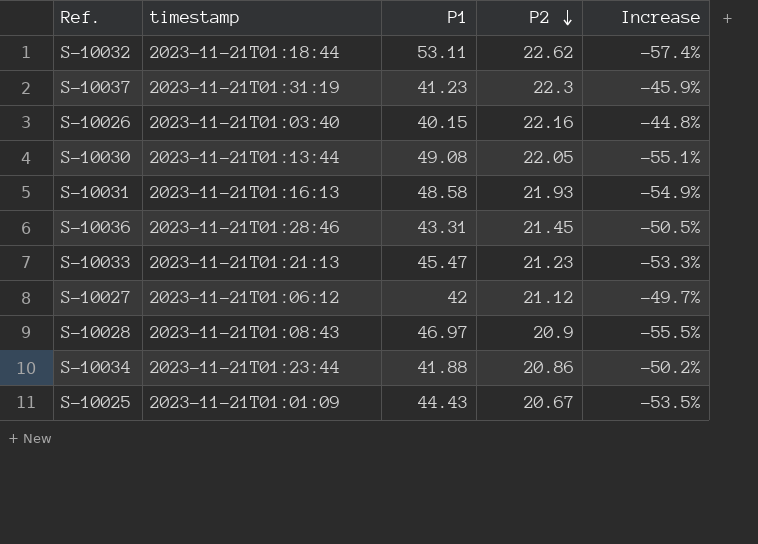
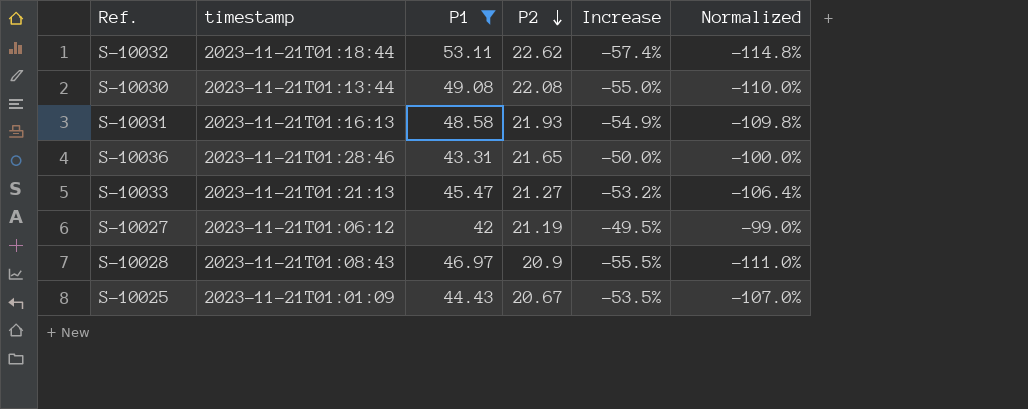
filter: none -> P1 >= 42
column Normalized | formula: none -> [Increase] * 2
S-10030 | P2: 22.05 -> 22.08
S-10030 | Increase: -55.1% -> -55.0%
S-10036 | P2: 21.45 -> 21.65
S-10036 | Increase: -50.5% -> -50.0%
S-10033 | P2: 21.23 -> 21.27
S-10033 | Increase: -53.3% -> -53.2%
S-10027 | P2: 21.12 -> 21.19
S-10027 | Increase: -49.7% -> -49.5%

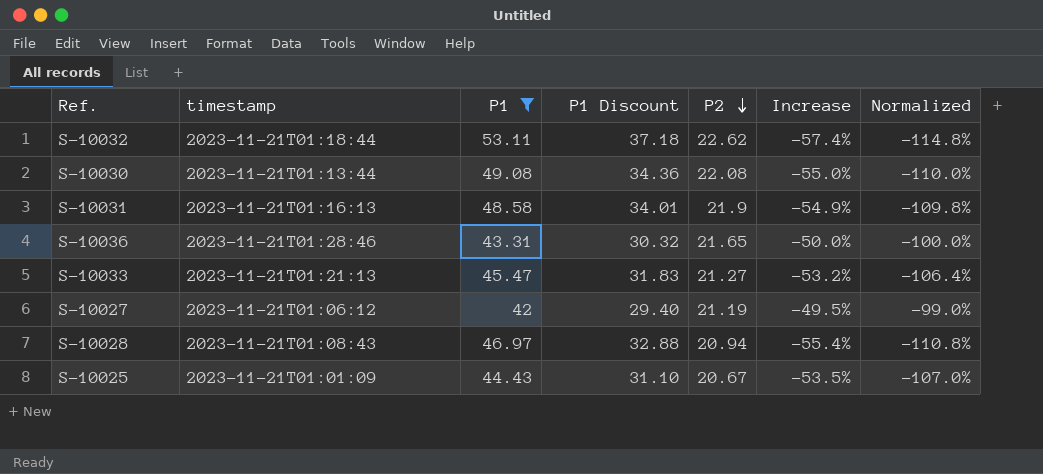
column P1 Discount | formula: none -> [P1] * 0.7
S-10031 | P2: 21.93 -> 21.9
S-10028 | P2: 20.9 -> 20.94
S-10028 | Increase: -55.5% -> -55.4%
S-10028 | Normalized: -111.0% -> -110.8%

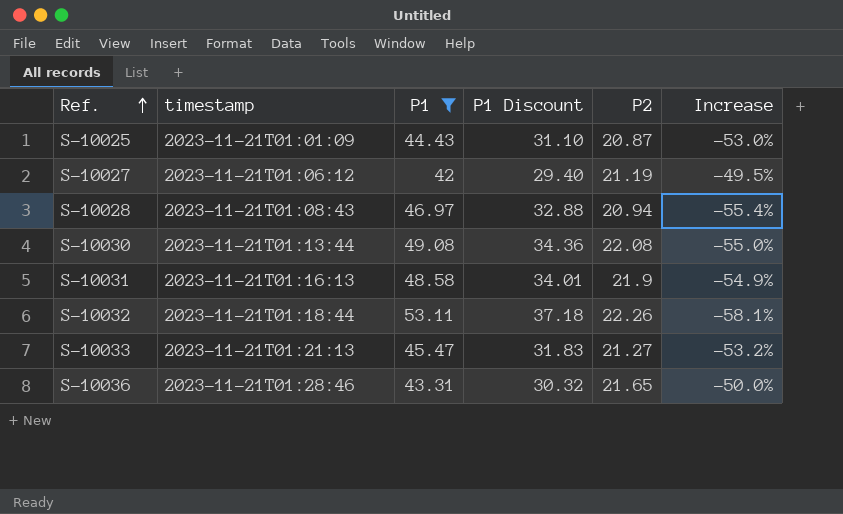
row order: P2 descending -> Ref. ascending
column Normalized | formula: [Increase] * 2 -> none
S-10025 | P2: 20.67 -> 20.87
S-10025 | Increase: -53.5% -> -53.0%
S-10032 | P2: 22.62 -> 22.26
S-10032 | Increase: -57.4% -> -58.1%

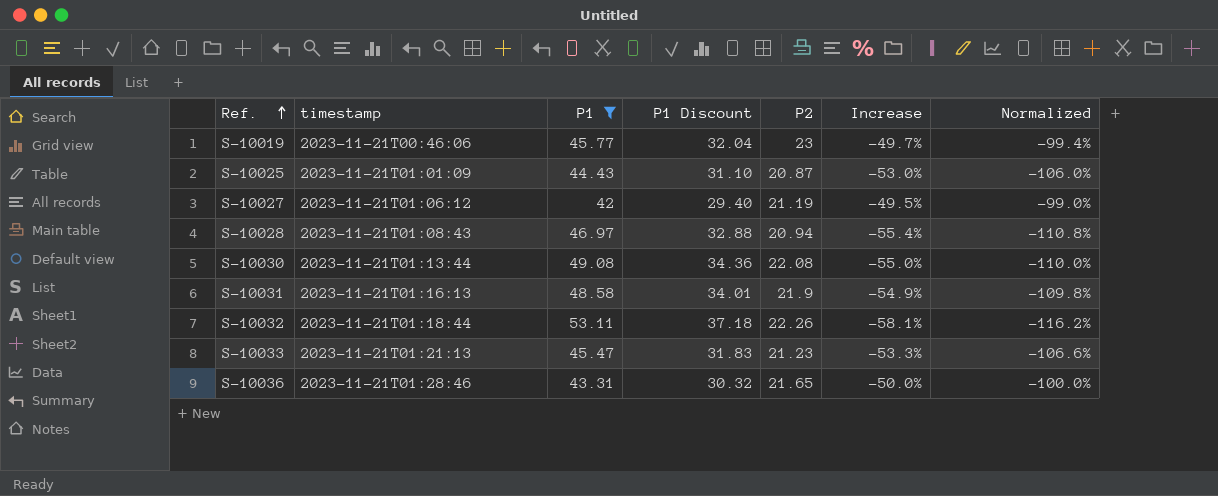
column Normalized | formula: none -> [Increase] * 2
row S-10019: none -> 2023-11-21T00:46:06 | 45.77 | 32.04 | 23 | -49.7% | -99.4%
S-10033 | P2: 21.27 -> 21.23
S-10033 | Increase: -53.2% -> -53.3%

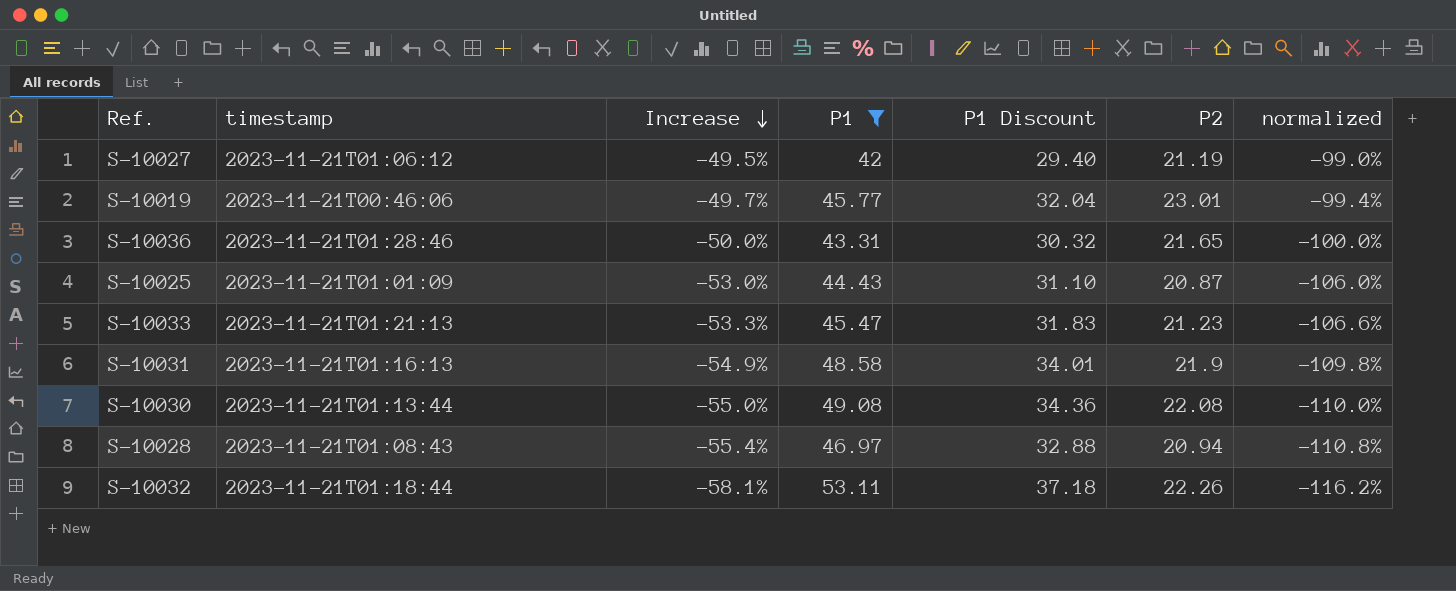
row order: Ref. ascending -> Increase descending
column Increase | position: 6 -> 3
column name: Normalized -> normalized
S-10019 | P2: 23 -> 23.01

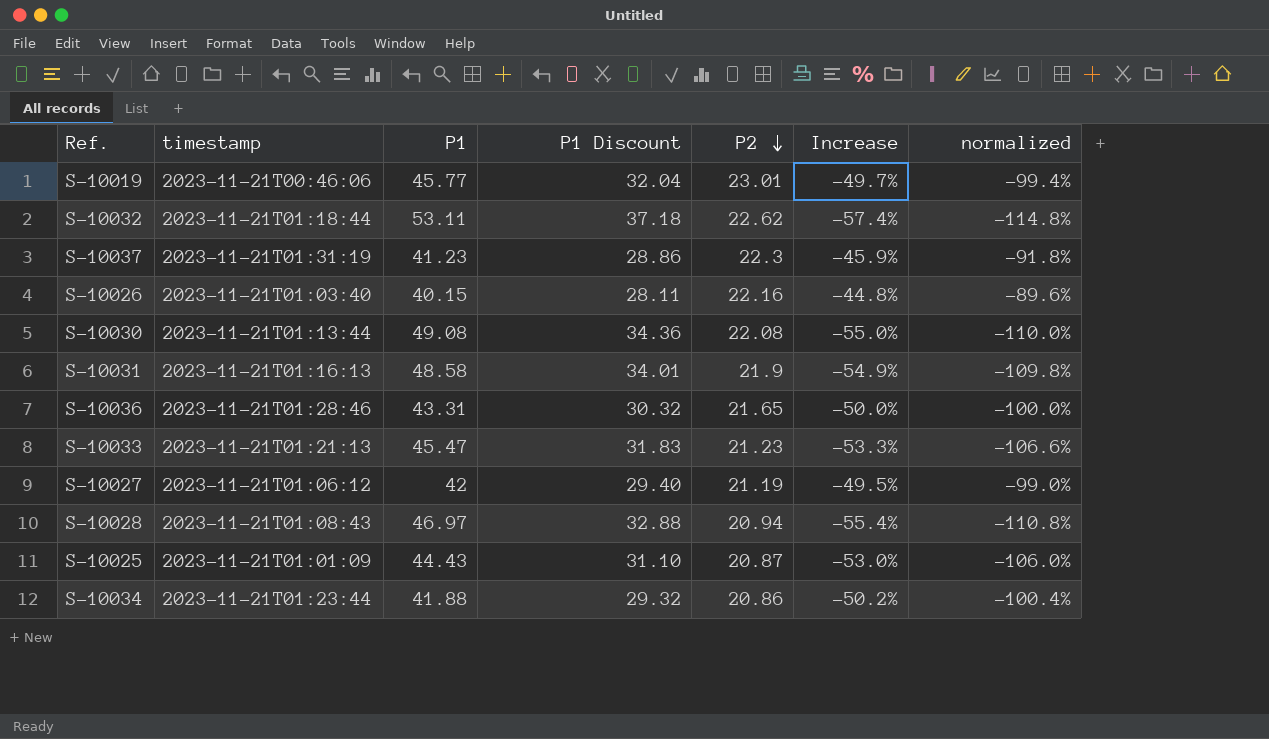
filter: P1 >= 42 -> none
row order: Increase descending -> P2 descending
column Increase | position: 3 -> 6
S-10032 | P2: 22.26 -> 22.62
S-10032 | Increase: -58.1% -> -57.4%
S-10032 | normalized: -116.2% -> -114.8%

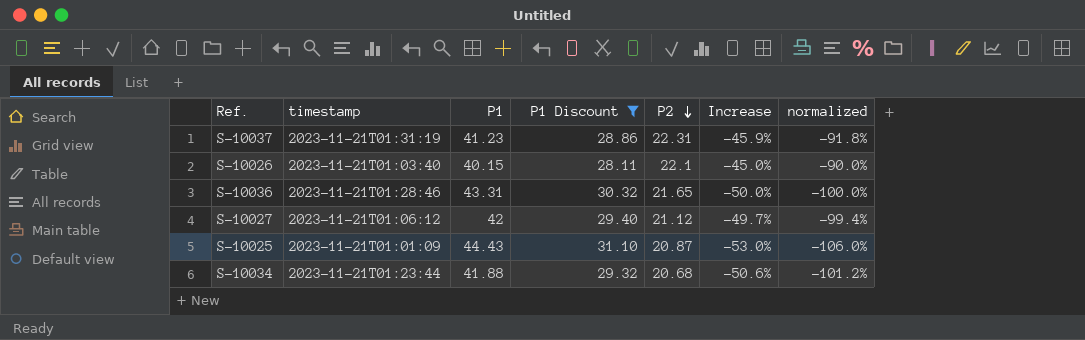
filter: none -> P1 Discount <= 31.10
S-10037 | P2: 22.3 -> 22.31
S-10026 | P2: 22.16 -> 22.1
S-10026 | Increase: -44.8% -> -45.0%
S-10026 | normalized: -89.6% -> -90.0%
S-10027 | P2: 21.19 -> 21.12
S-10027 | Increase: -49.5% -> -49.7%
S-10027 | normalized: -99.0% -> -99.4%
S-10034 | P2: 20.86 -> 20.68
S-10034 | Increase: -50.2% -> -50.6%
S-10034 | normalized: -100.4% -> -101.2%

